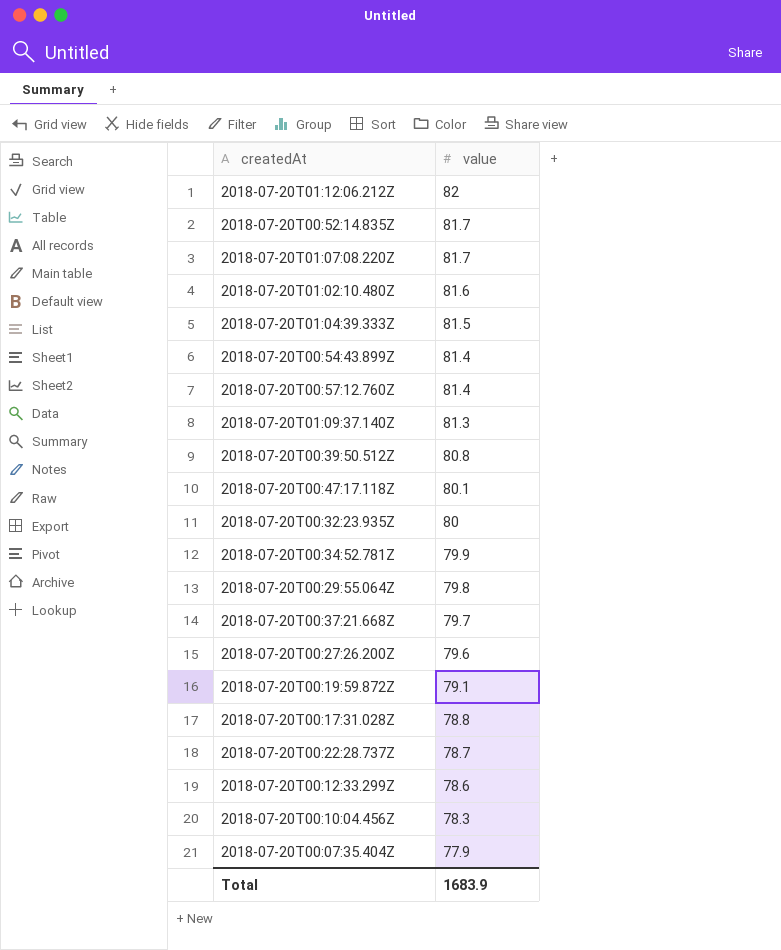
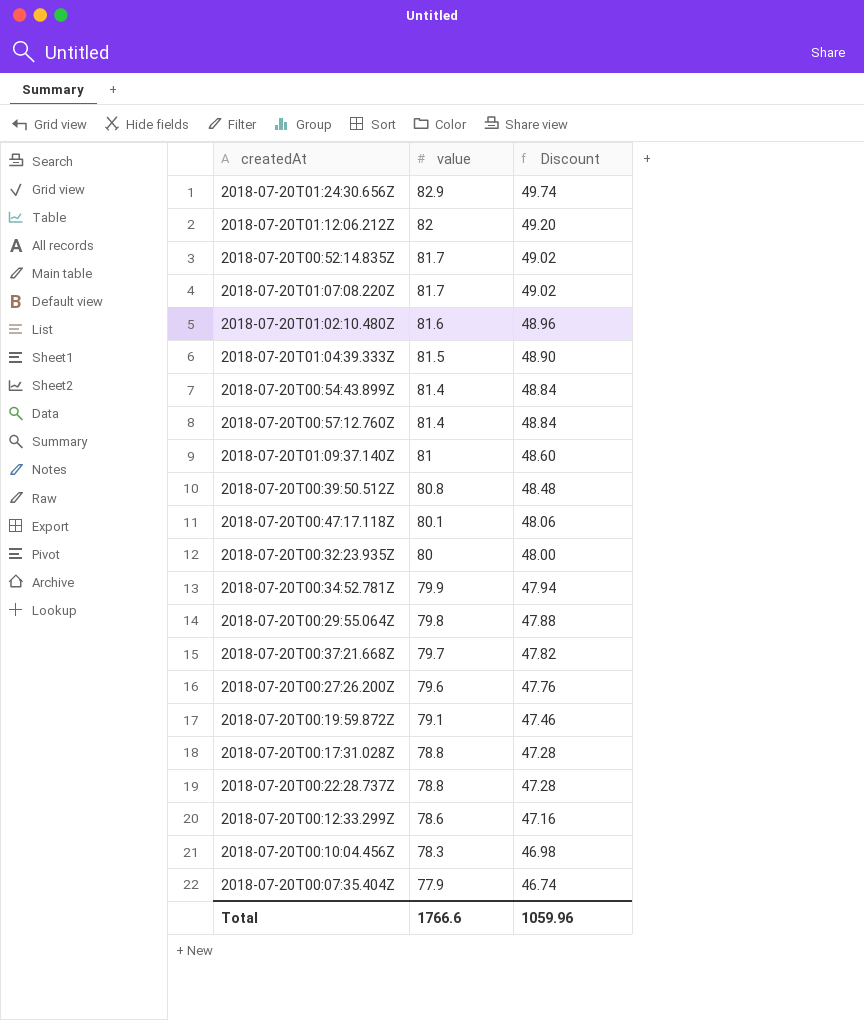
column Discount | formula: none -> [value] * 0.6
row 2018-07-20T01:24:30.656Z: none -> 82.9 | 49.74
2018-07-20T01:09:37.140Z | value: 81.3 -> 81
2018-07-20T00:22:28.737Z | value: 78.7 -> 78.8
Total | value: 1683.9 -> 1766.6

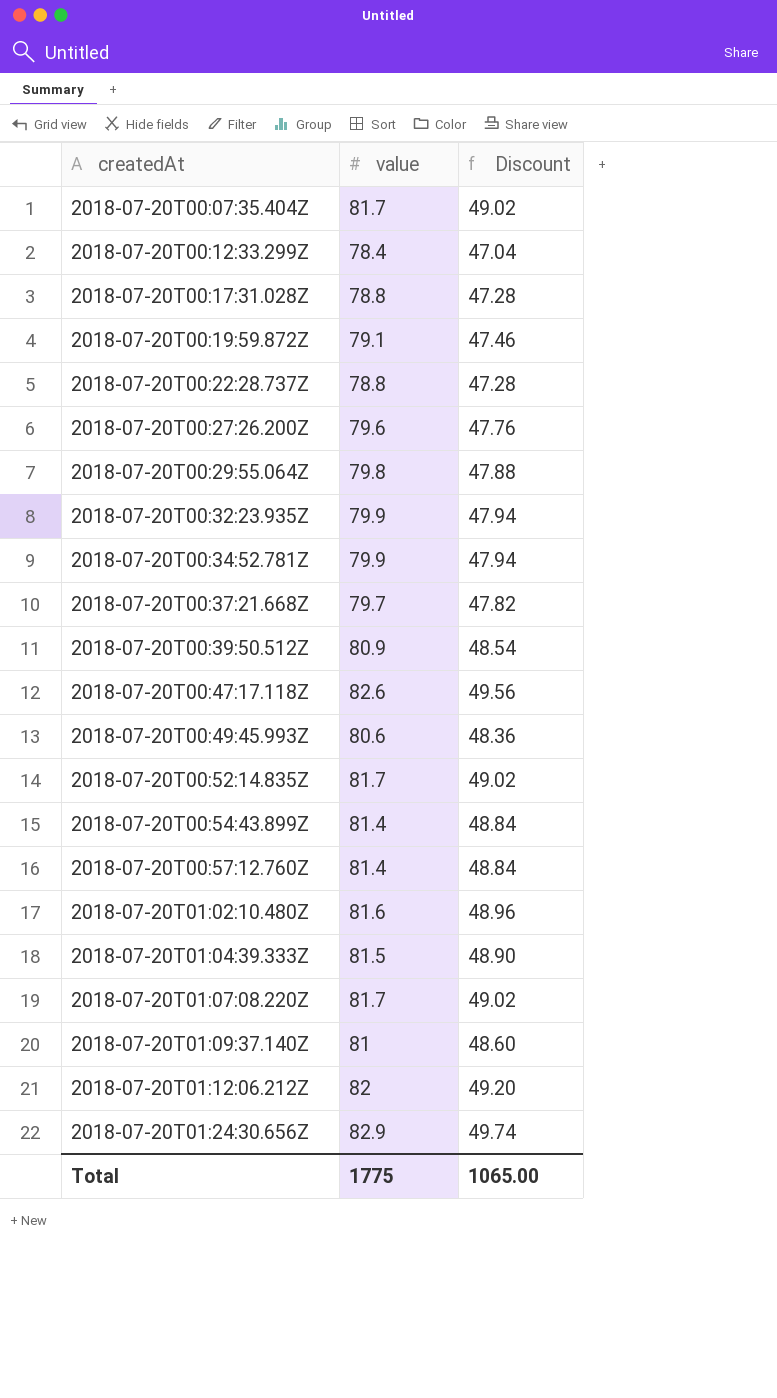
row order: value descending -> createdAt ascending
row 2018-07-20T00:10:04.456Z: 78.3 | 46.98 -> none
2018-07-20T00:07:35.404Z | value: 77.9 -> 81.7
2018-07-20T00:07:35.404Z | Discount: 46.74 -> 49.02
2018-07-20T00:12:33.299Z | value: 78.6 -> 78.4
2018-07-20T00:12:33.299Z | Discount: 47.16 -> 47.04
2018-07-20T00:32:23.935Z | value: 80 -> 79.9
2018-07-20T00:32:23.935Z | Discount: 48.00 -> 47.94
2018-07-20T00:39:50.512Z | value: 80.8 -> 80.9
2018-07-20T00:39:50.512Z | Discount: 48.48 -> 48.54
2018-07-20T00:47:17.118Z | value: 80.1 -> 82.6
2018-07-20T00:47:17.118Z | Discount: 48.06 -> 49.56
row 2018-07-20T00:49:45.993Z: none -> 80.6 | 48.36
Total | value: 1766.6 -> 1775
Total | Discount: 1059.96 -> 1065.00

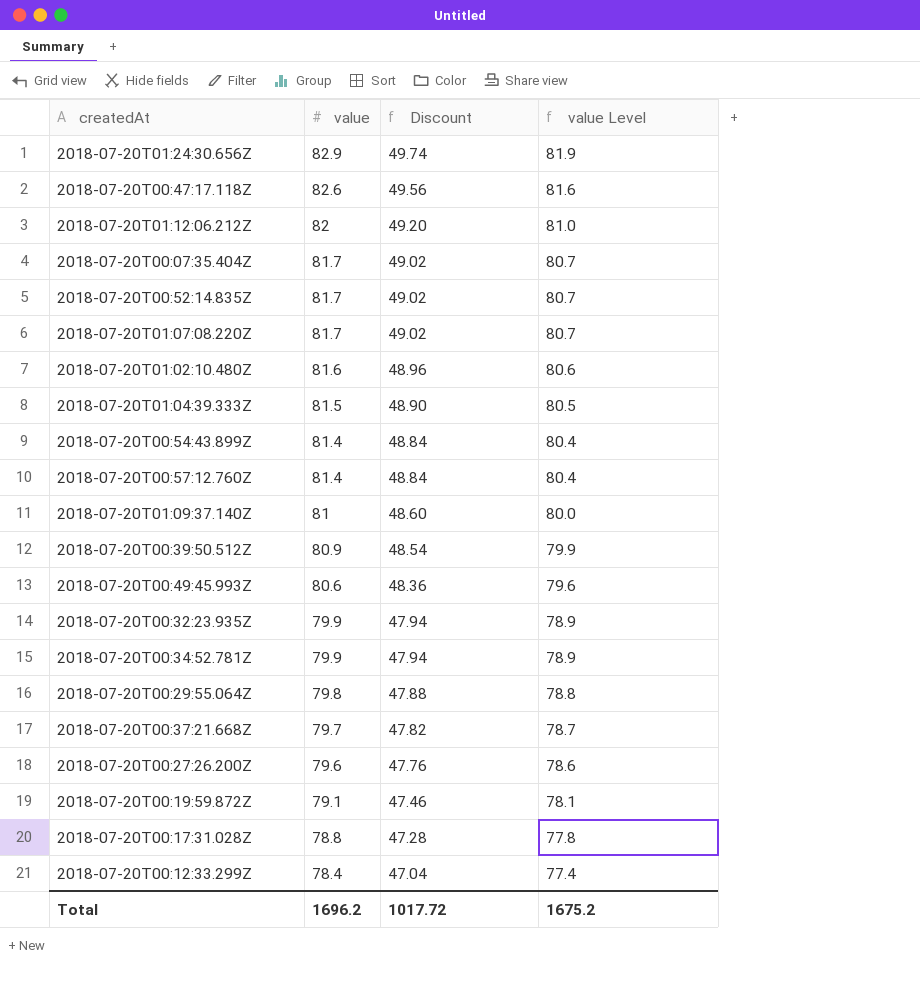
row order: createdAt ascending -> value descending
column value Level | formula: none -> [value] - 1
row 2018-07-20T00:22:28.737Z: 78.8 | 47.28 -> none
Total | value: 1775 -> 1696.2
Total | Discount: 1065.00 -> 1017.72

